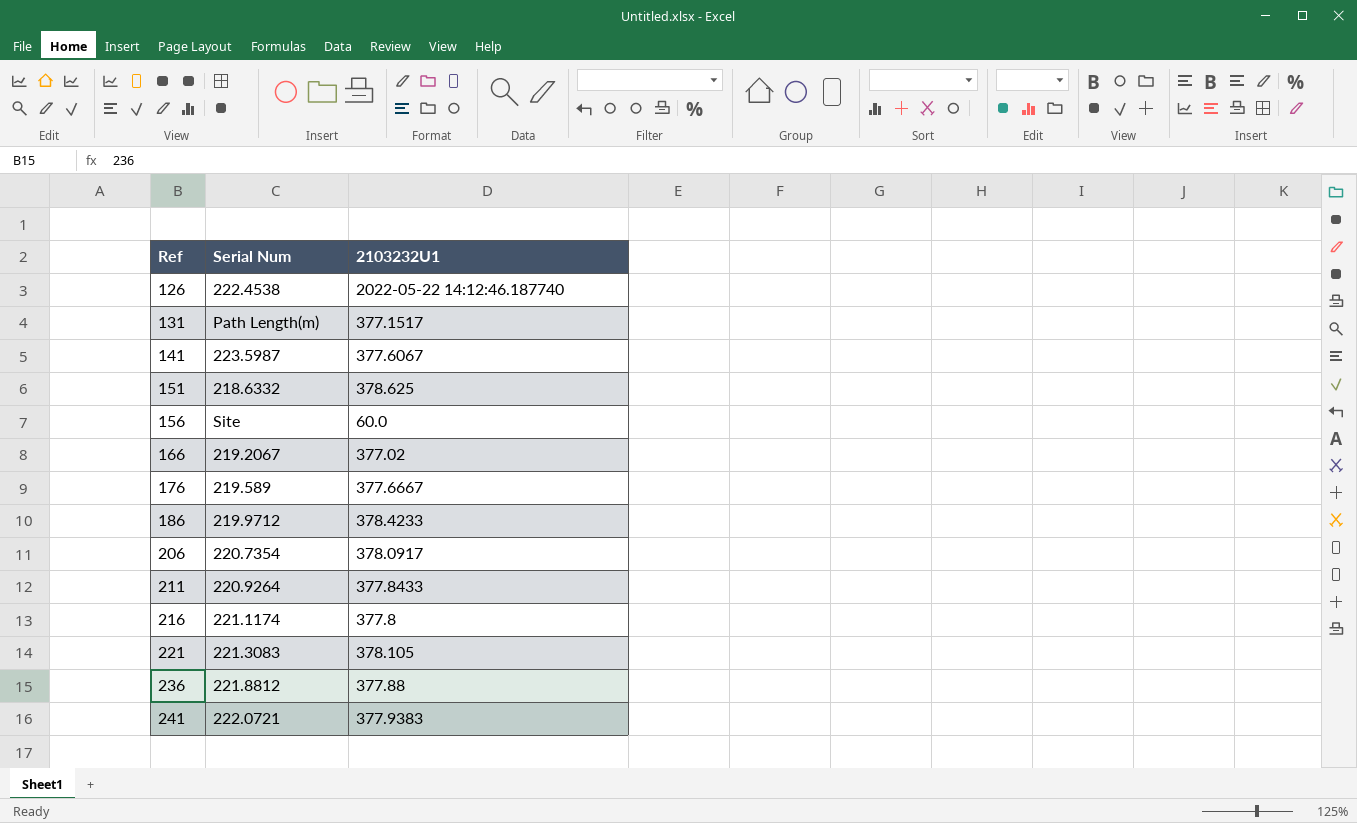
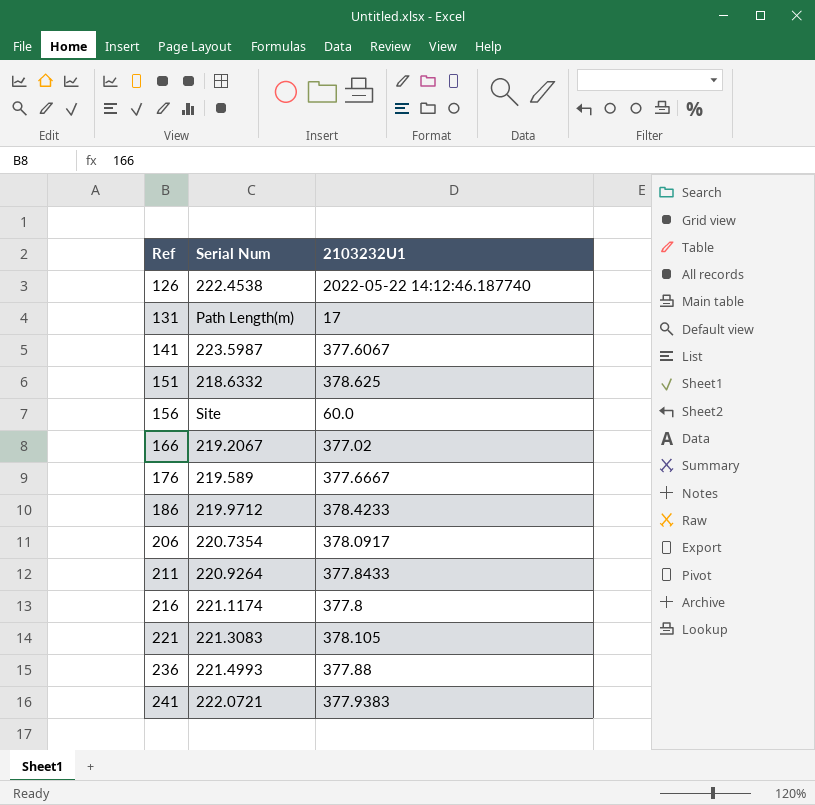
131 | 2103232U1: 377.1517 -> 17
236 | Serial Num: 221.8812 -> 221.4993

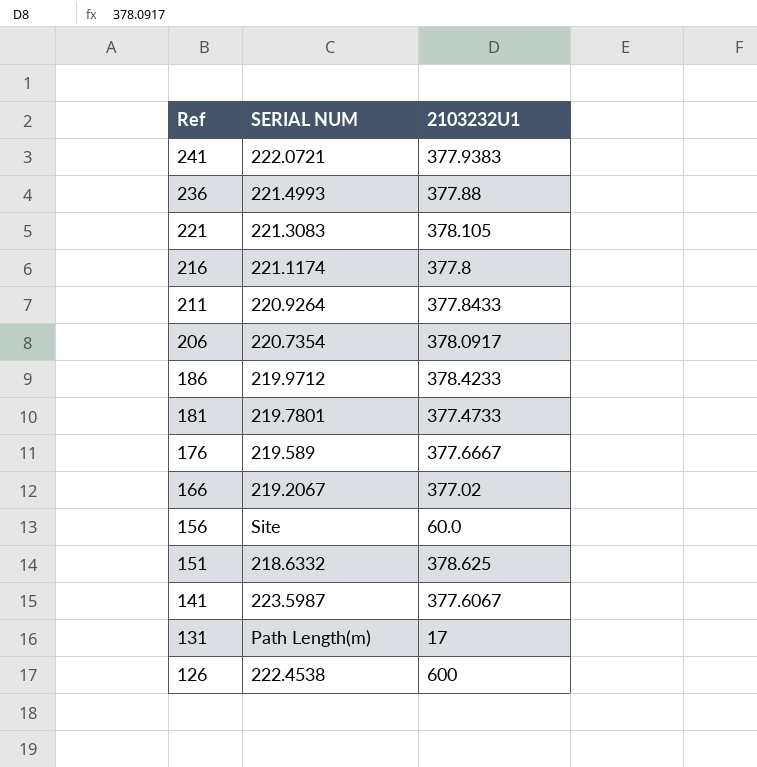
row order: Ref ascending -> Ref descending
column name: Serial Num -> SERIAL NUM
row 181: none -> 219.7801 | 377.4733
126 | 2103232U1: 2022-05-22 14:12:46.187740 -> 600

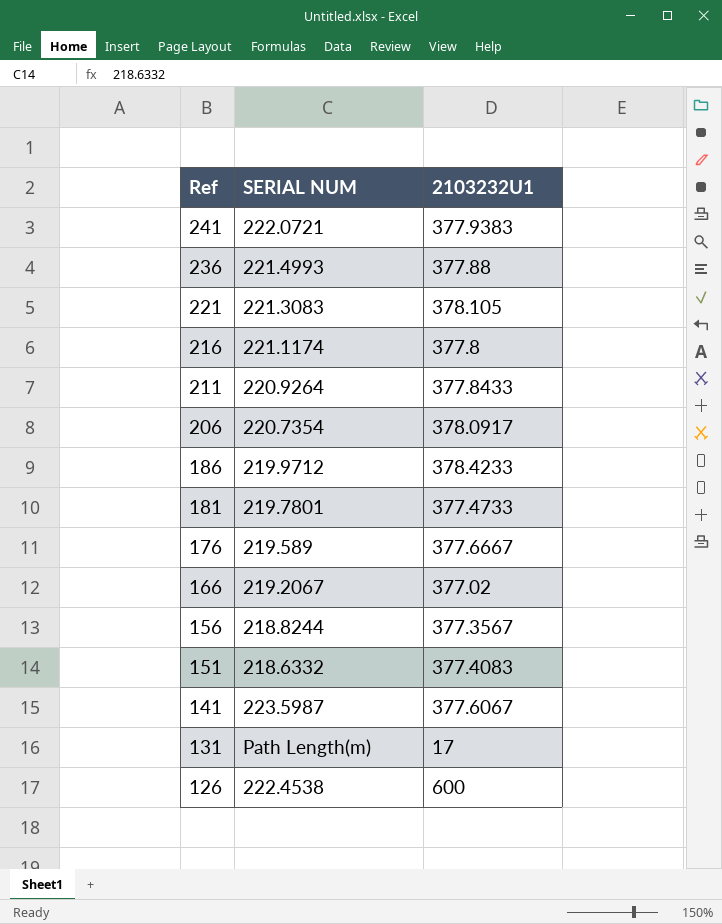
156 | SERIAL NUM: Site -> 218.8244
156 | 2103232U1: 60.0 -> 377.3567
151 | 2103232U1: 378.625 -> 377.4083

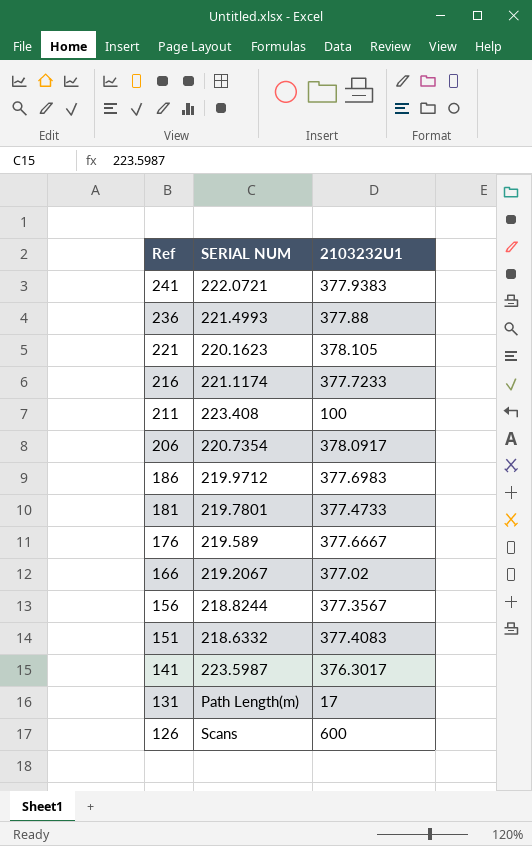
221 | SERIAL NUM: 221.3083 -> 220.1623
216 | 2103232U1: 377.8 -> 377.7233
211 | SERIAL NUM: 220.9264 -> 223.408
211 | 2103232U1: 377.8433 -> 100
186 | 2103232U1: 378.4233 -> 377.6983
141 | 2103232U1: 377.6067 -> 376.3017
126 | SERIAL NUM: 222.4538 -> Scans

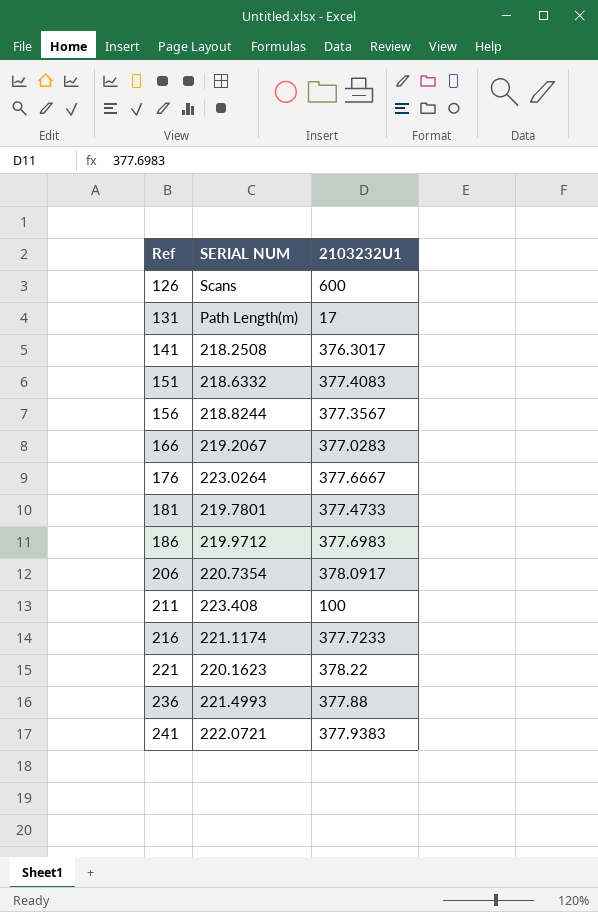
row order: Ref descending -> Ref ascending
141 | SERIAL NUM: 223.5987 -> 218.2508
166 | 2103232U1: 377.02 -> 377.0283
176 | SERIAL NUM: 219.589 -> 223.0264
221 | 2103232U1: 378.105 -> 378.22

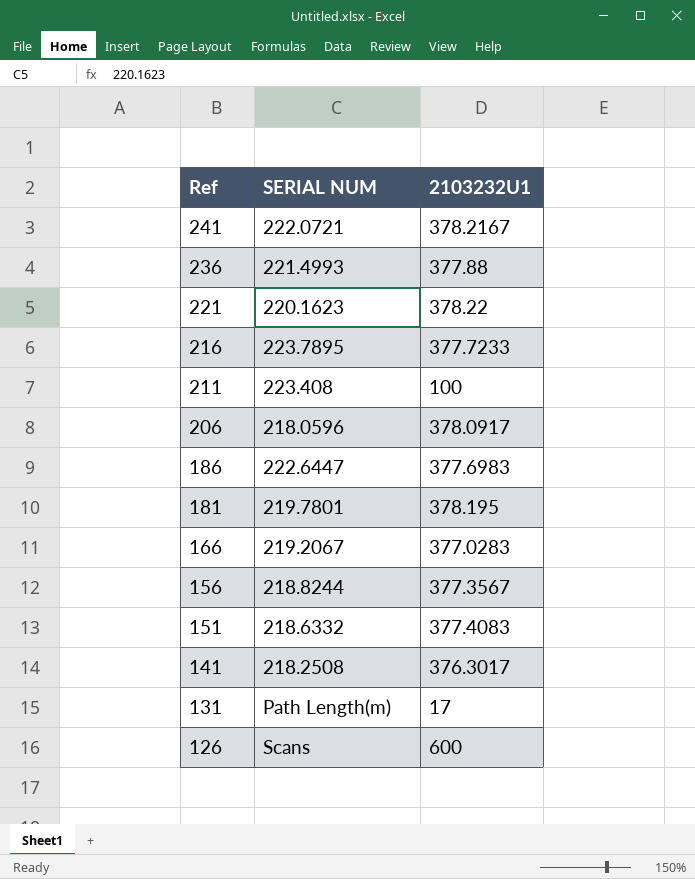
row order: Ref ascending -> Ref descending
row 176: 223.0264 | 377.6667 -> none
241 | 2103232U1: 377.9383 -> 378.2167
216 | SERIAL NUM: 221.1174 -> 223.7895
206 | SERIAL NUM: 220.7354 -> 218.0596
186 | SERIAL NUM: 219.9712 -> 222.6447
181 | 2103232U1: 377.4733 -> 378.195

